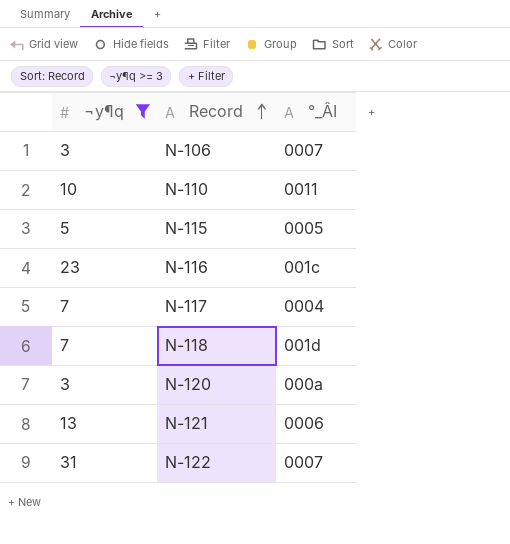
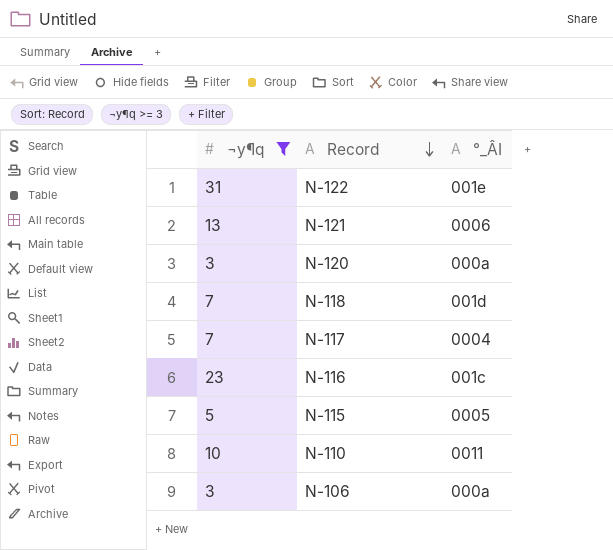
row order: Record ascending -> Record descending
N-122 | °_ÂI: 0007 -> 001e
N-106 | °_ÂI: 0007 -> 000a

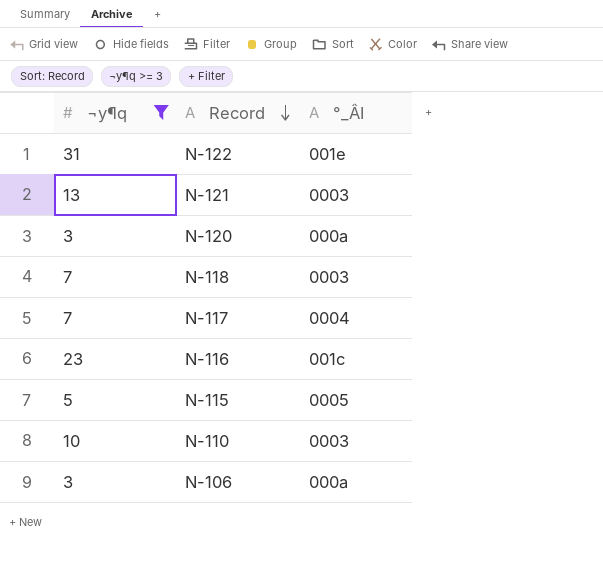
N-121 | °_ÂI: 0006 -> 0003
N-118 | °_ÂI: 001d -> 0003
N-110 | °_ÂI: 0011 -> 0003

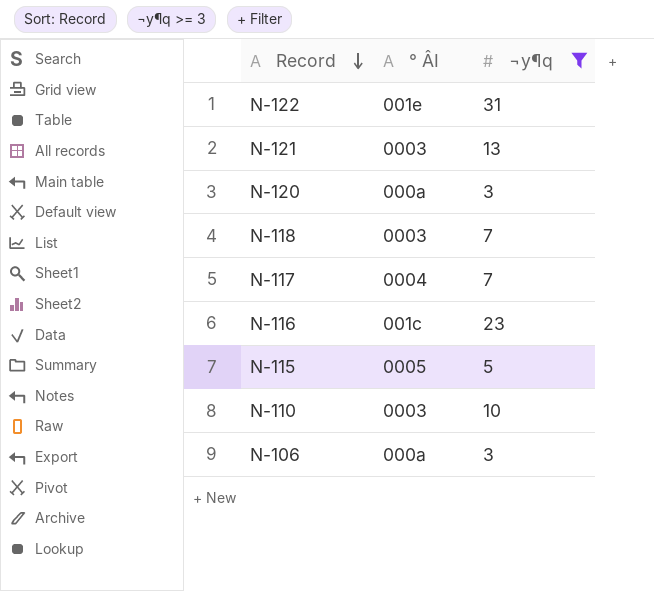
column name: °_ÂI -> ° ÂI
column ¬y¶q | position: 1 -> 3

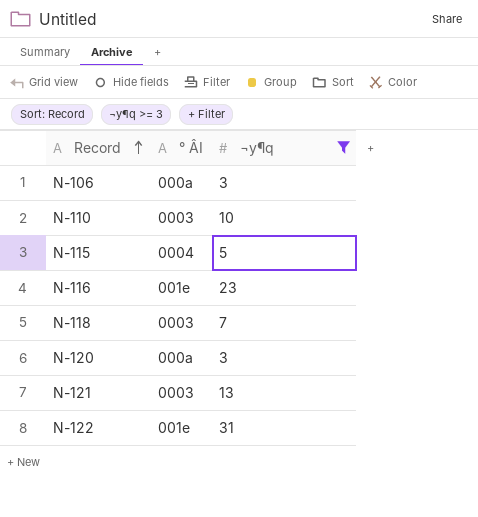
row order: Record descending -> Record ascending
row N-117: 0004 | 7 -> none
N-115 | ° ÂI: 0005 -> 0004
N-116 | ° ÂI: 001c -> 001e

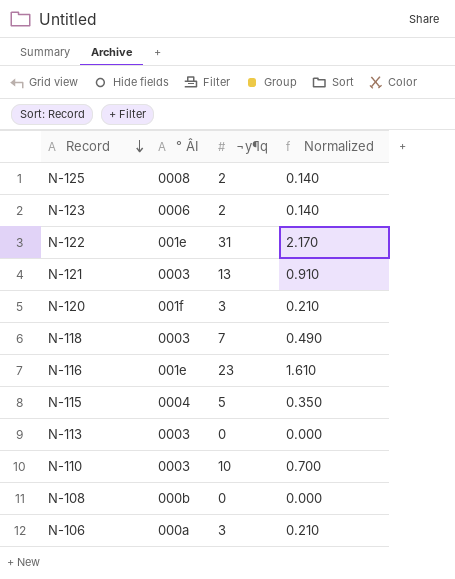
filter: ¬y¶q >= 3 -> none
row order: Record ascending -> Record descending
column Normalized | formula: none -> [¬y¶q] * 0.07
N-120 | ° ÂI: 000a -> 001f

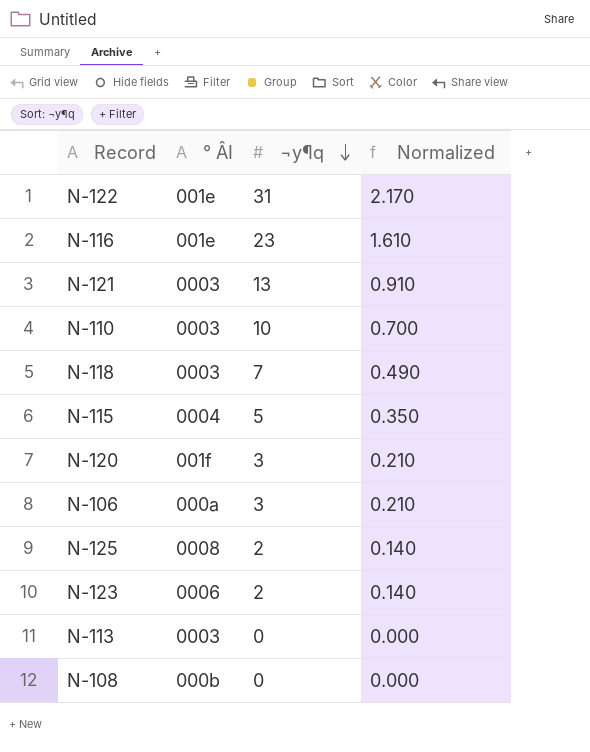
row order: Record descending -> ¬y¶q descending

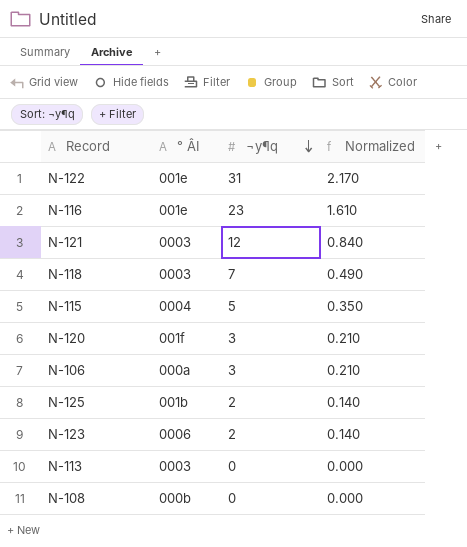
row N-110: 0003 | 10 | 0.700 -> none
N-121 | ¬y¶q: 13 -> 12
N-121 | Normalized: 0.910 -> 0.840
N-125 | ° ÂI: 0008 -> 001b

